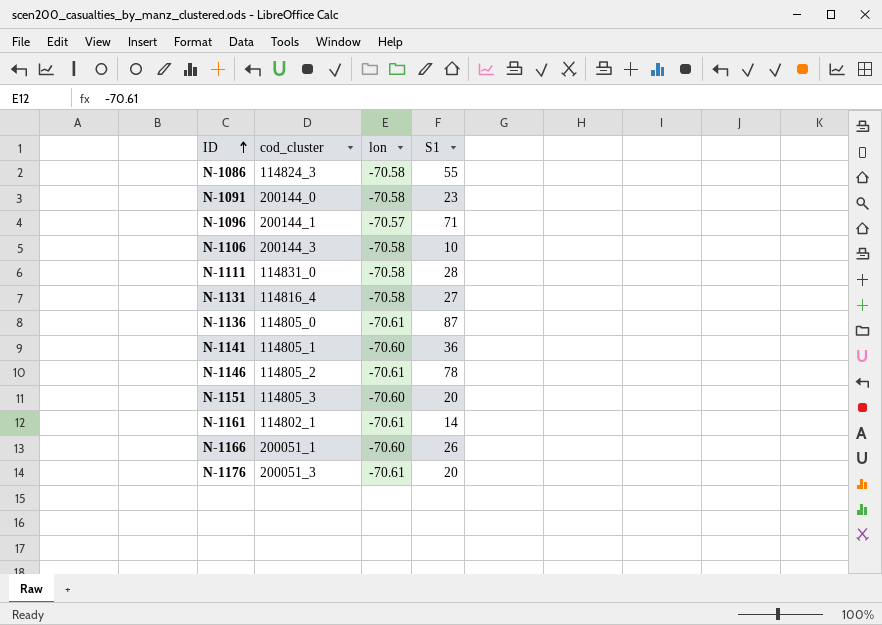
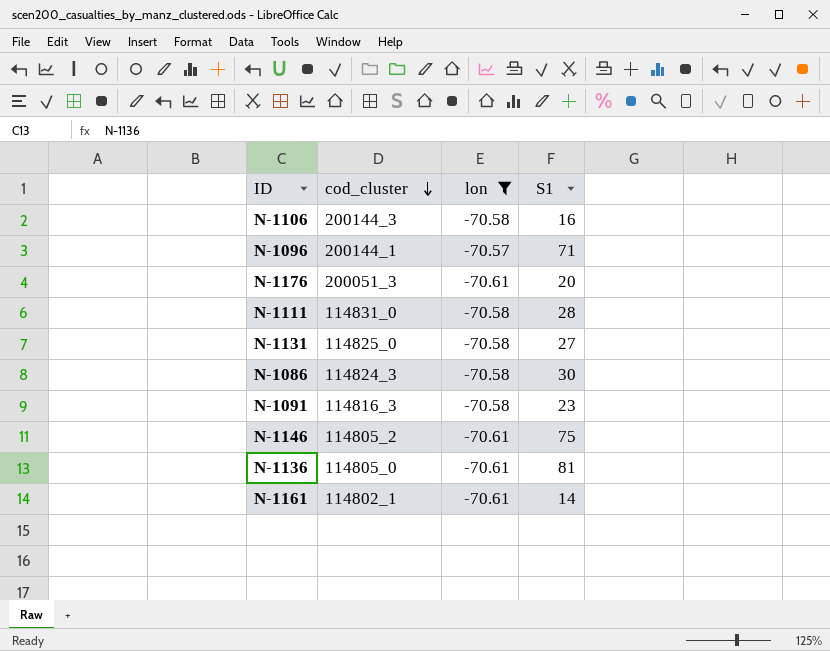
filter: none -> lon != -70.60
row order: ID ascending -> cod_cluster descending
N-1106 | S1: 10 -> 16
N-1131 | cod_cluster: 114816_4 -> 114825_0
N-1086 | S1: 55 -> 30
N-1091 | cod_cluster: 200144_0 -> 114816_3
N-1146 | S1: 78 -> 75
N-1136 | S1: 87 -> 81

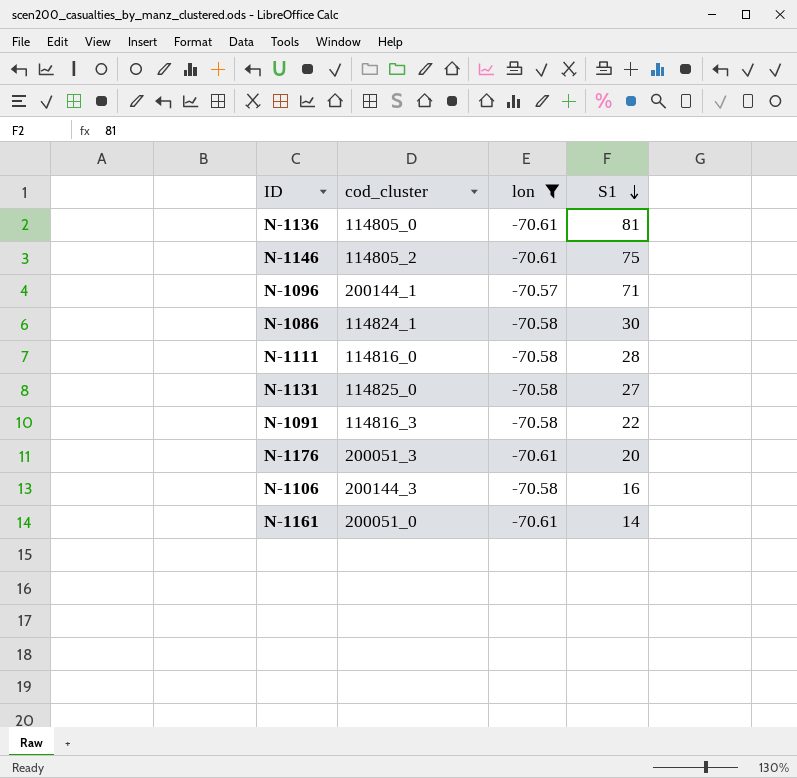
row order: cod_cluster descending -> S1 descending
N-1086 | cod_cluster: 114824_3 -> 114824_1
N-1111 | cod_cluster: 114831_0 -> 114816_0
N-1091 | S1: 23 -> 22
N-1161 | cod_cluster: 114802_1 -> 200051_0

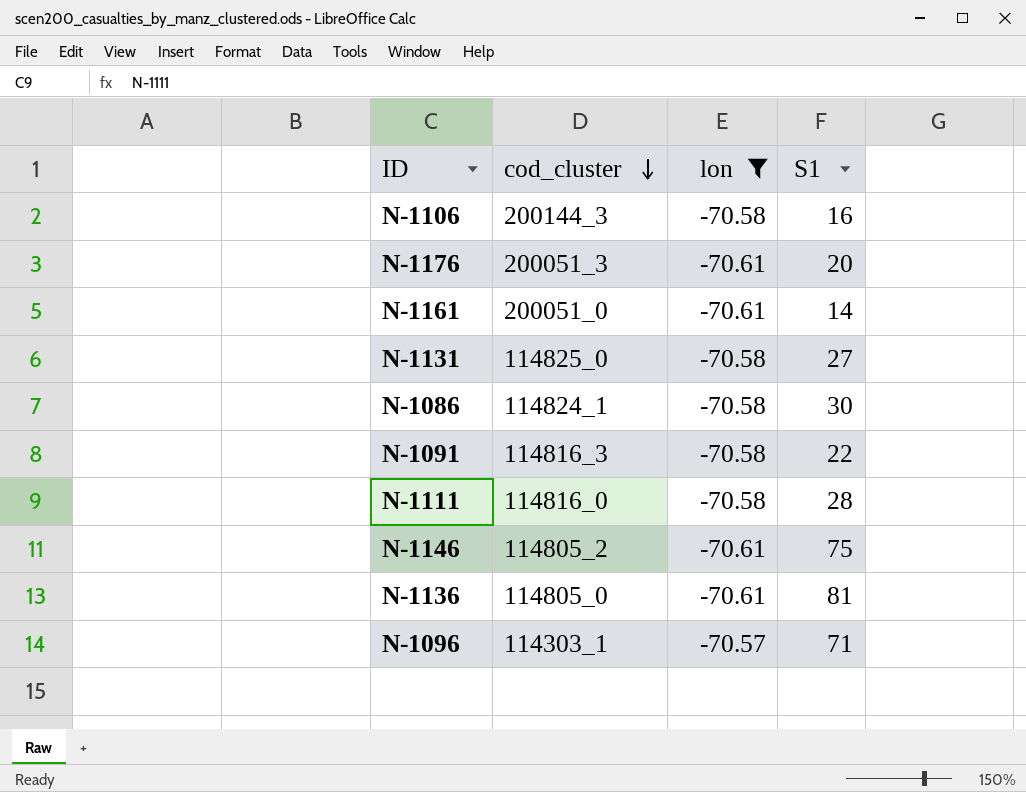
row order: S1 descending -> cod_cluster descending
N-1096 | cod_cluster: 200144_1 -> 114303_1

